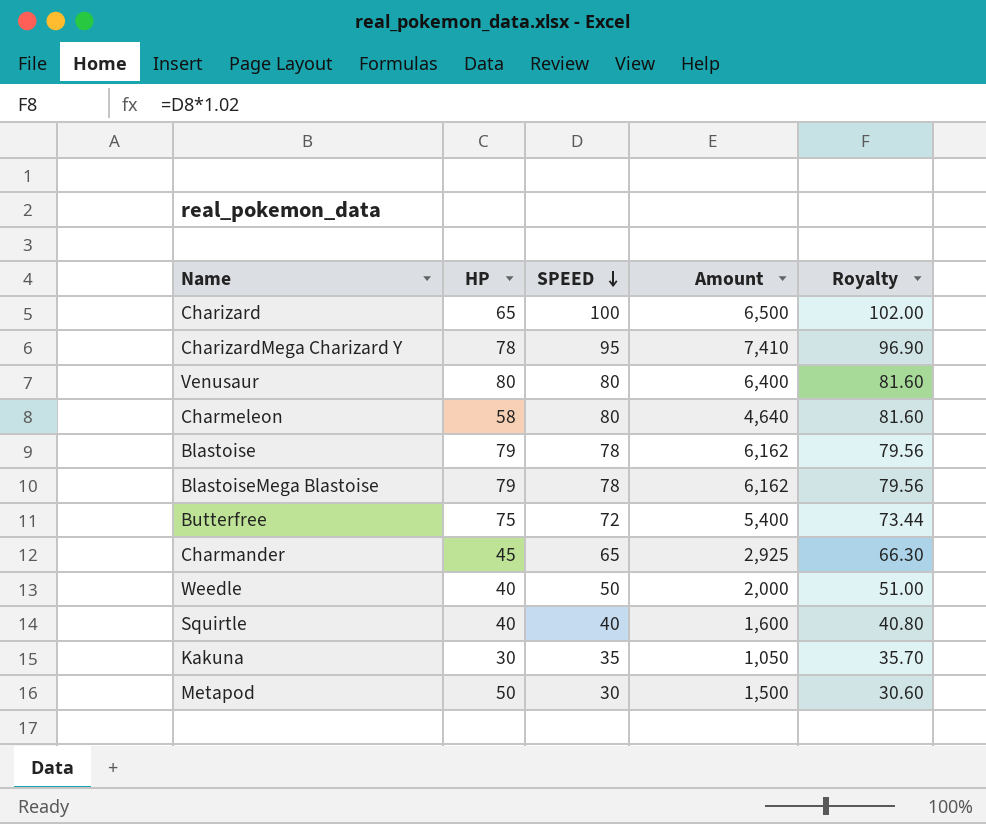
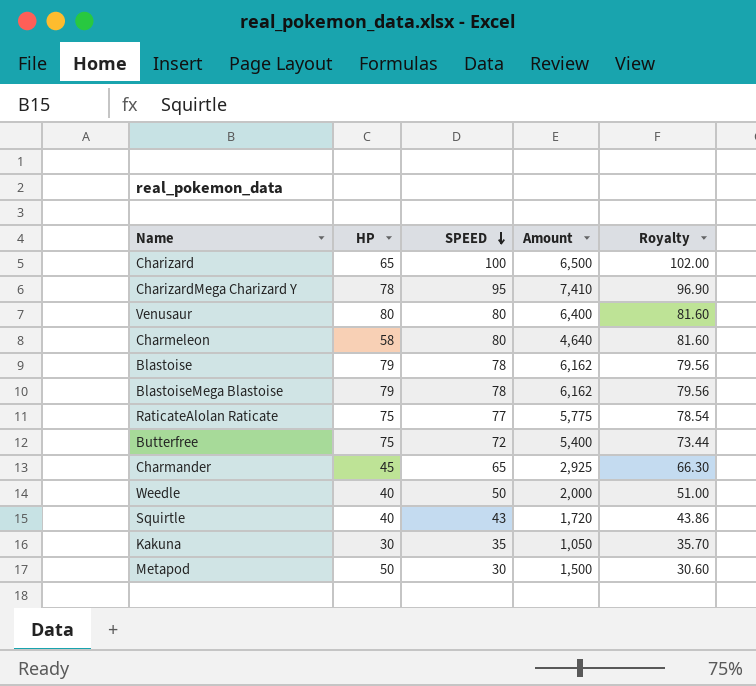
row RaticateAlolan Raticate: none -> 75 | 77 | 5,775 | 78.54
Squirtle | SPEED: 40 -> 43
Squirtle | Amount: 1,600 -> 1,720
Squirtle | Royalty: 40.80 -> 43.86

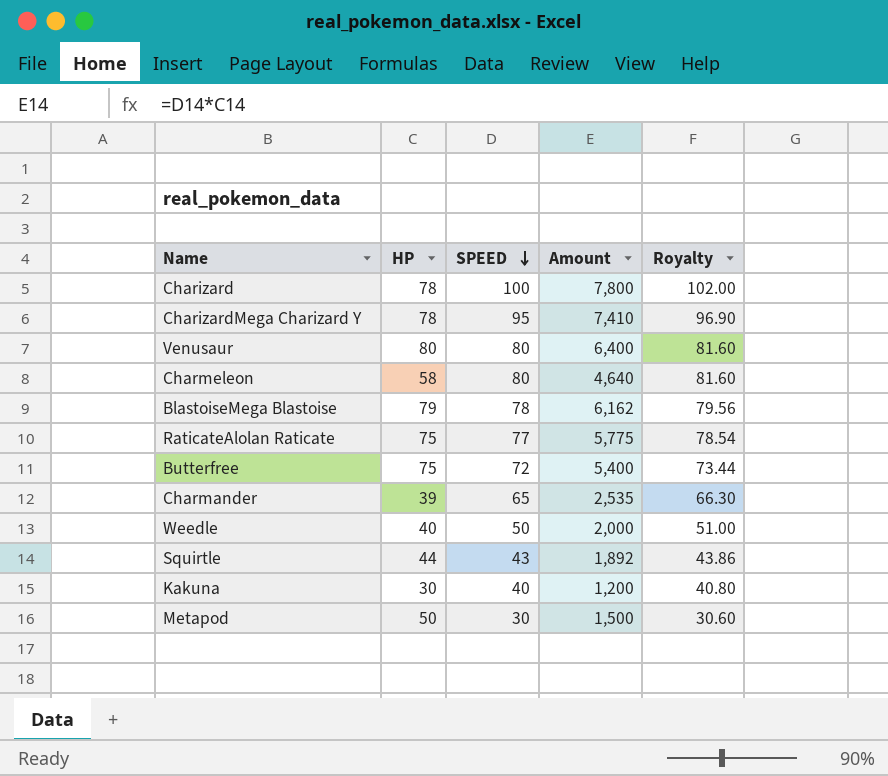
row Blastoise: 79 | 78 | 6,162 | 79.56 -> none
Charizard | HP: 65 -> 78
Charizard | Amount: 6,500 -> 7,800
Charmander | HP: 45 -> 39
Charmander | Amount: 2,925 -> 2,535
Squirtle | HP: 40 -> 44
Squirtle | Amount: 1,720 -> 1,892
Kakuna | SPEED: 35 -> 40
Kakuna | Amount: 1,050 -> 1,200
Kakuna | Royalty: 35.70 -> 40.80

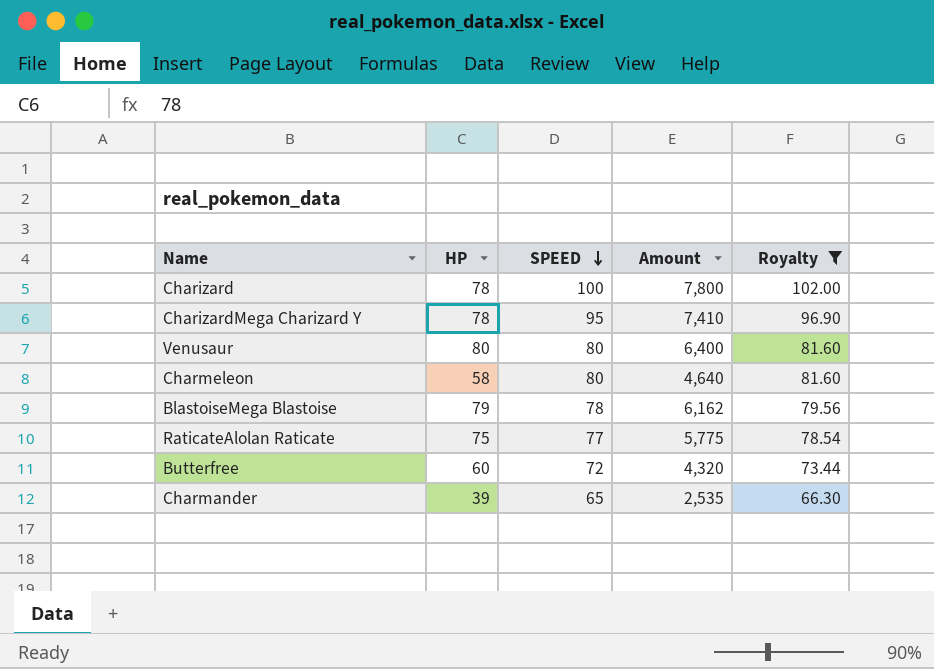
filter: none -> Royalty >= 66.30
Butterfree | HP: 75 -> 60
Butterfree | Amount: 5,400 -> 4,320

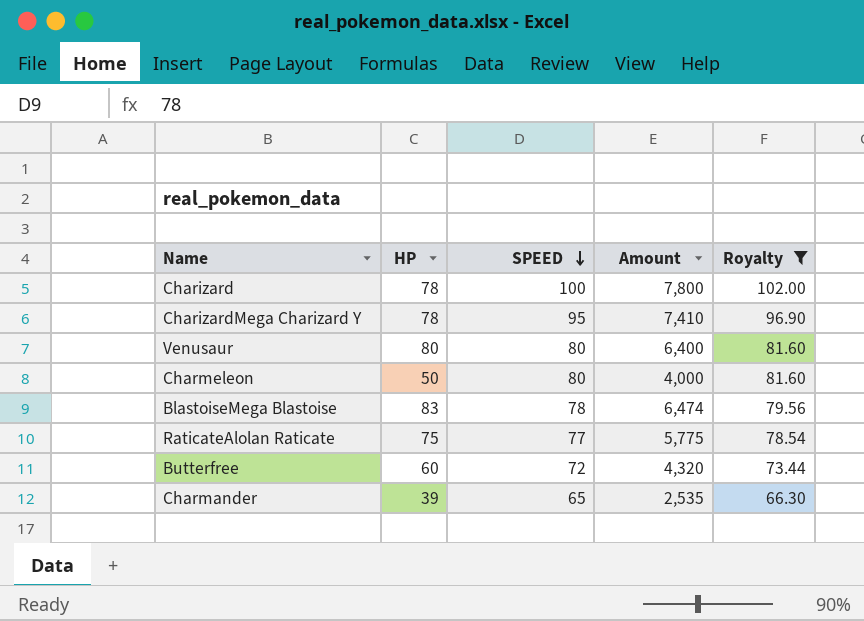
Charmeleon | HP: 58 -> 50
Charmeleon | Amount: 4,640 -> 4,000
BlastoiseMega Blastoise | HP: 79 -> 83
BlastoiseMega Blastoise | Amount: 6,162 -> 6,474

